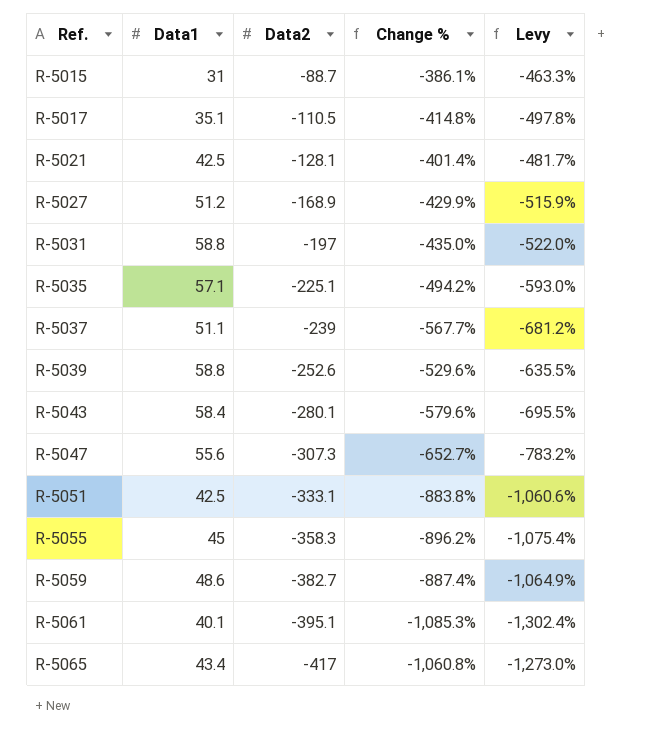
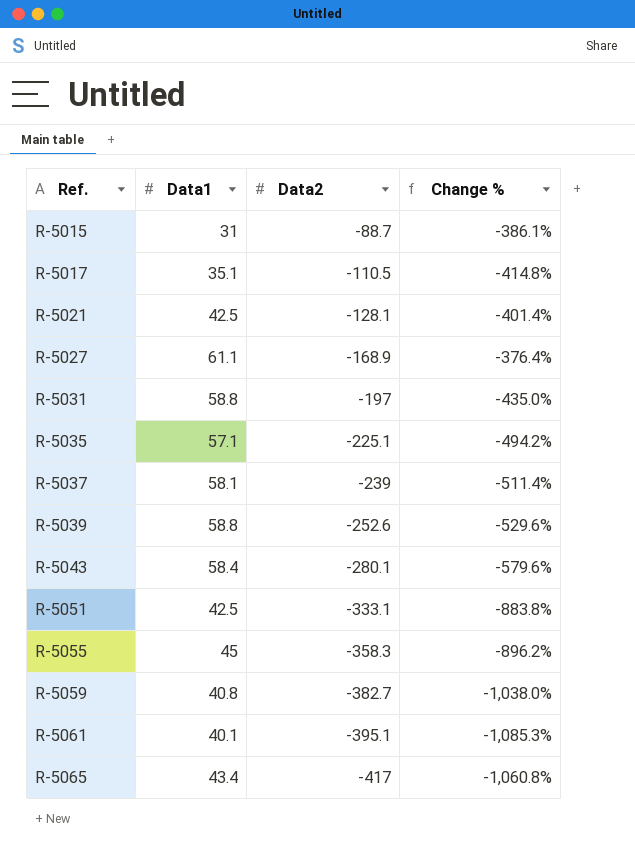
column Levy | formula: [Change %] * 1.2 -> none
row R-5047: 55.6 | -307.3 | -652.7% | -783.2% -> none
R-5027 | Data1: 51.2 -> 61.1
R-5027 | Change %: -429.9% -> -376.4%
R-5037 | Data1: 51.1 -> 58.1
R-5037 | Change %: -567.7% -> -511.4%
R-5059 | Data1: 48.6 -> 40.8
R-5059 | Change %: -887.4% -> -1,038.0%

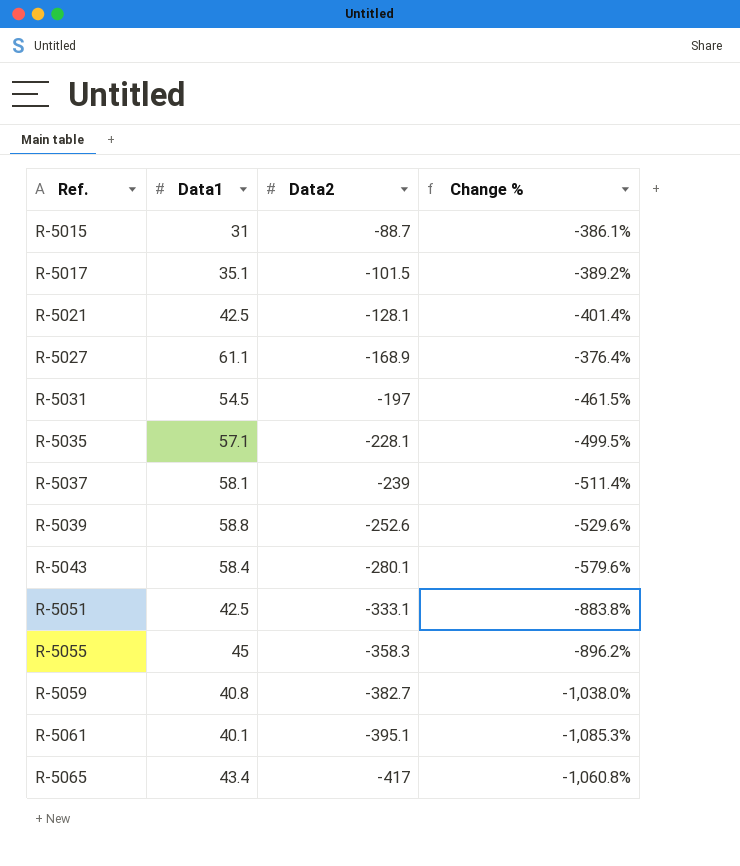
R-5017 | Data2: -110.5 -> -101.5
R-5017 | Change %: -414.8% -> -389.2%
R-5031 | Data1: 58.8 -> 54.5
R-5031 | Change %: -435.0% -> -461.5%
R-5035 | Data2: -225.1 -> -228.1
R-5035 | Change %: -494.2% -> -499.5%

